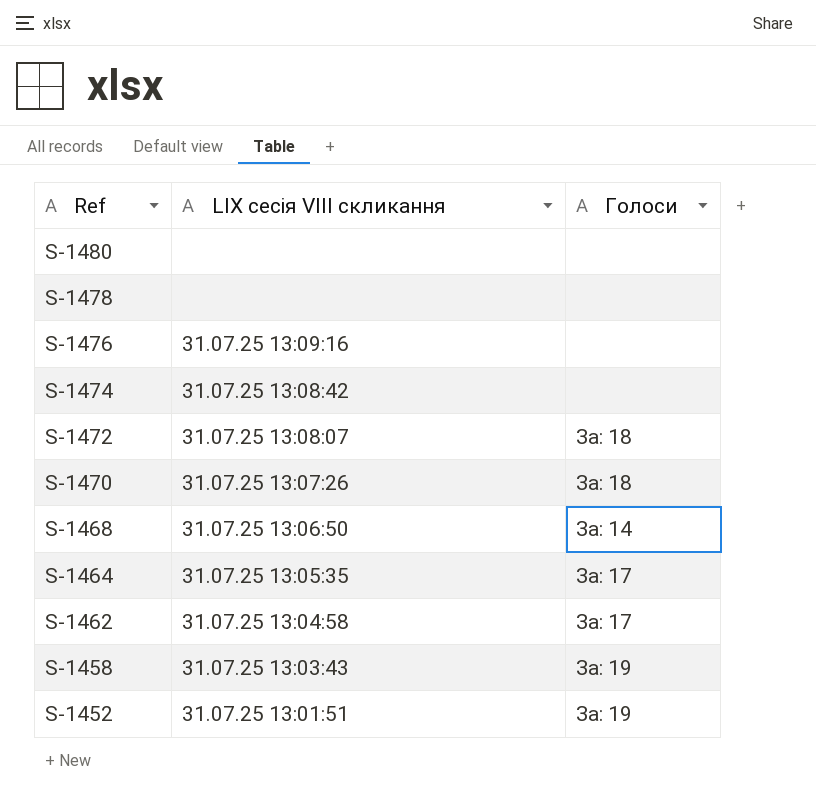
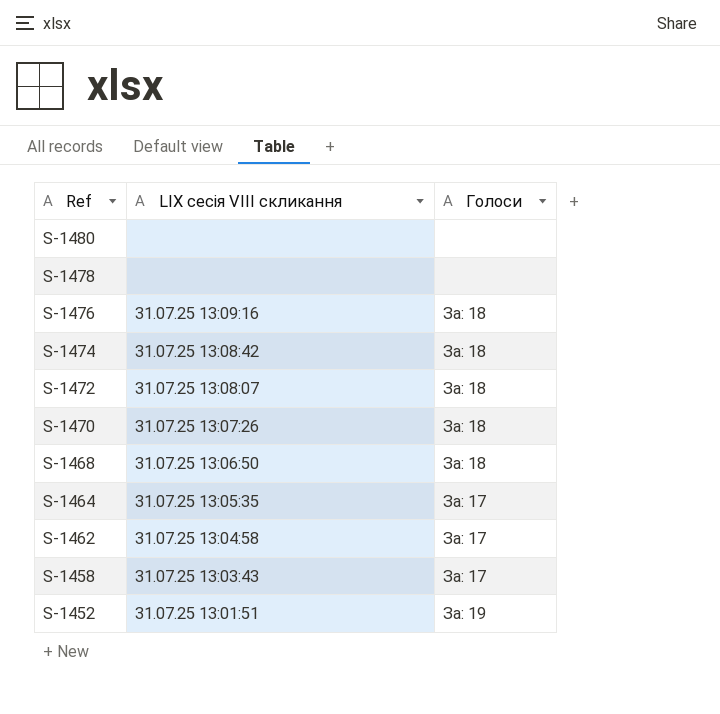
S-1476 | Голоси: none -> За: 18
S-1474 | Голоси: none -> За: 18
S-1468 | Голоси: За: 14 -> За: 18
S-1458 | Голоси: За: 19 -> За: 17

